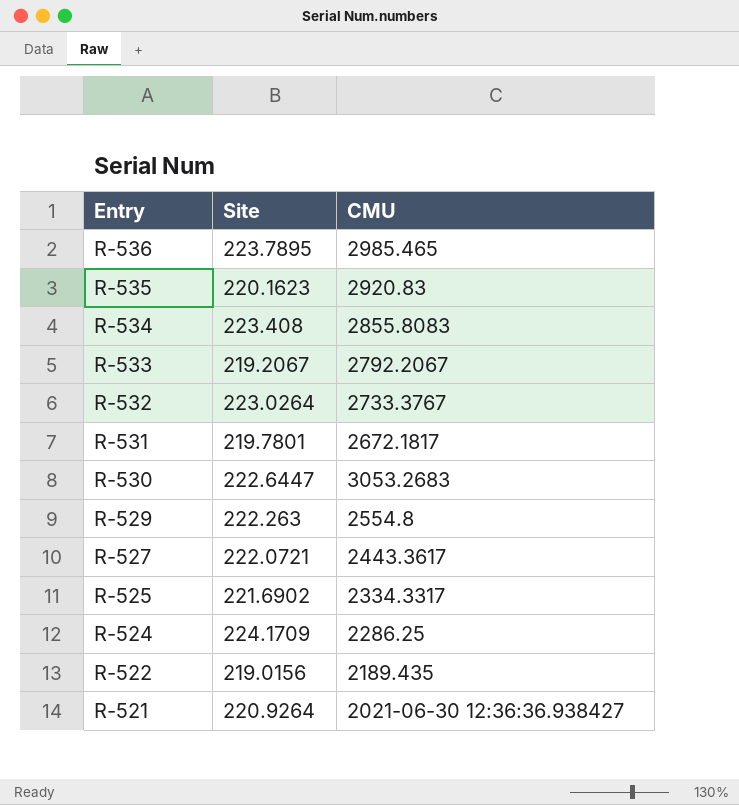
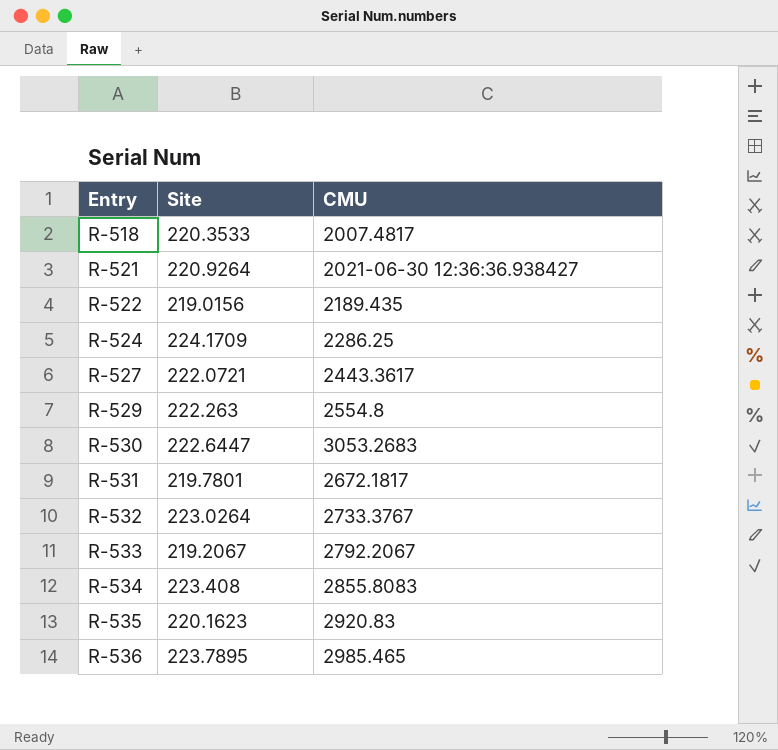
row order: Entry descending -> Entry ascending
row R-525: 221.6902 | 2334.3317 -> none
row R-518: none -> 220.3533 | 2007.4817

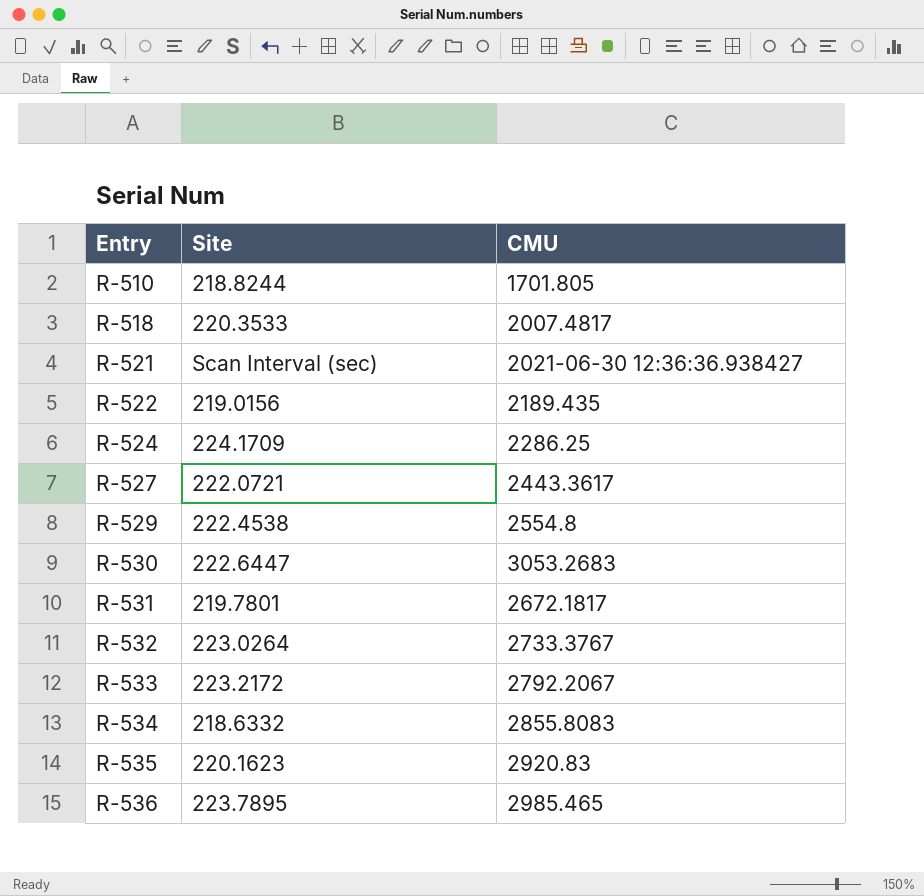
row R-510: none -> 218.8244 | 1701.805
R-521 | Site: 220.9264 -> Scan Interval (sec)
R-529 | Site: 222.263 -> 222.4538
R-533 | Site: 219.2067 -> 223.2172
R-534 | Site: 223.408 -> 218.6332

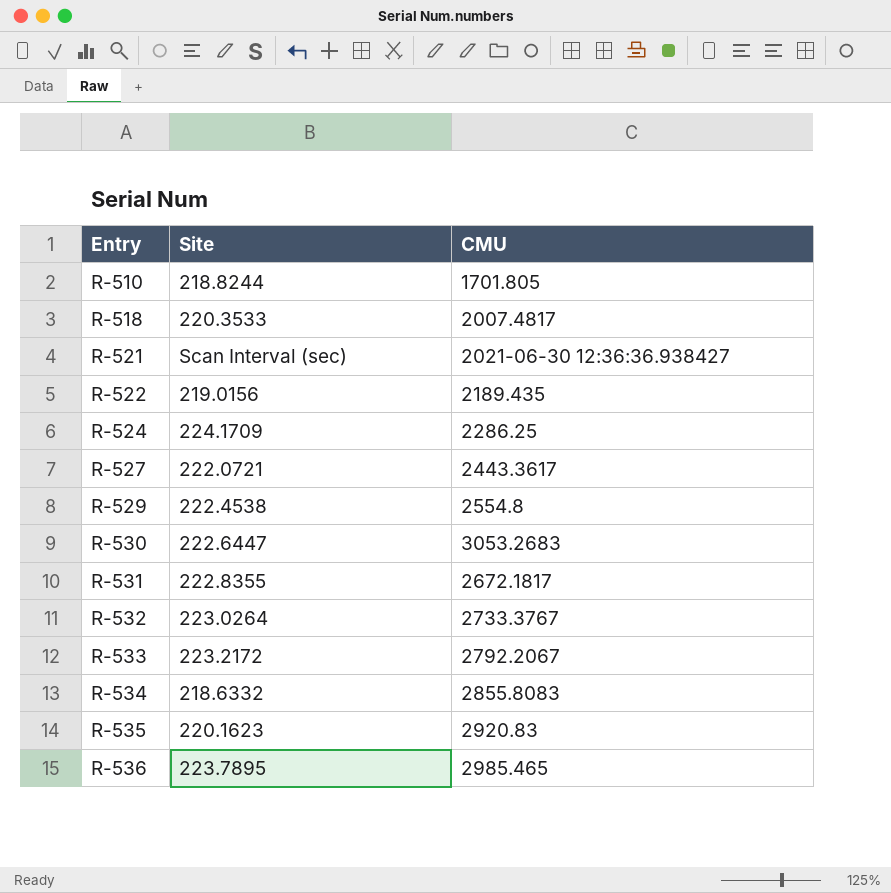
R-531 | Site: 219.7801 -> 222.8355

